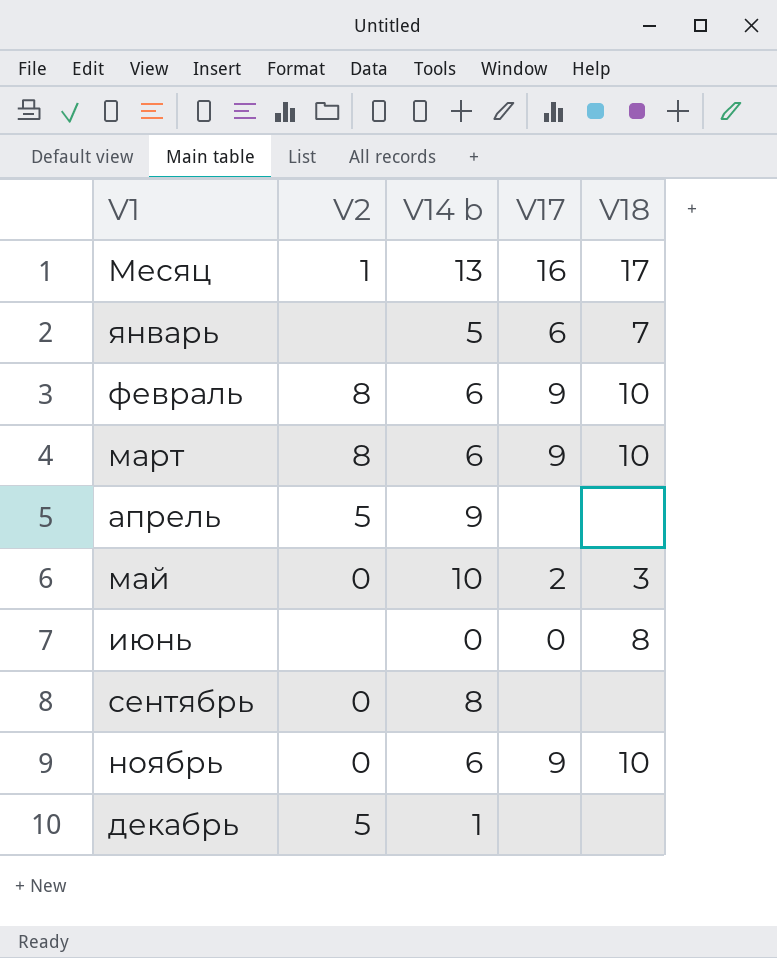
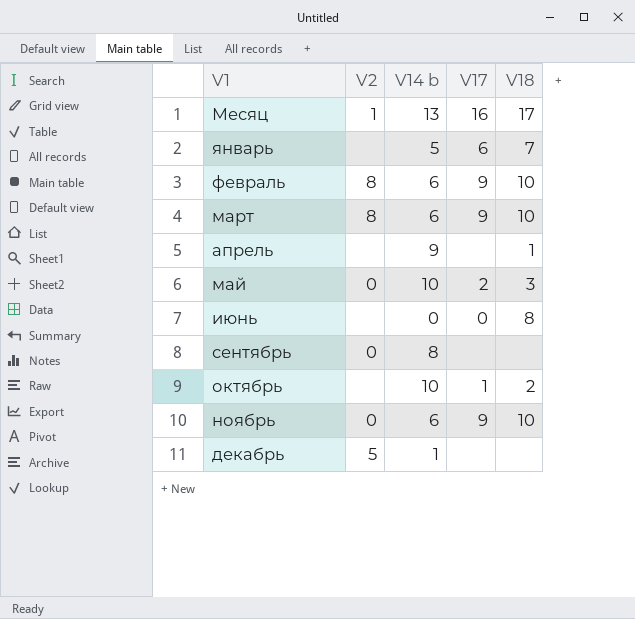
апрель | V2: 5 -> none
апрель | V18: none -> 1
row октябрь: none -> none | 10 | 1 | 2

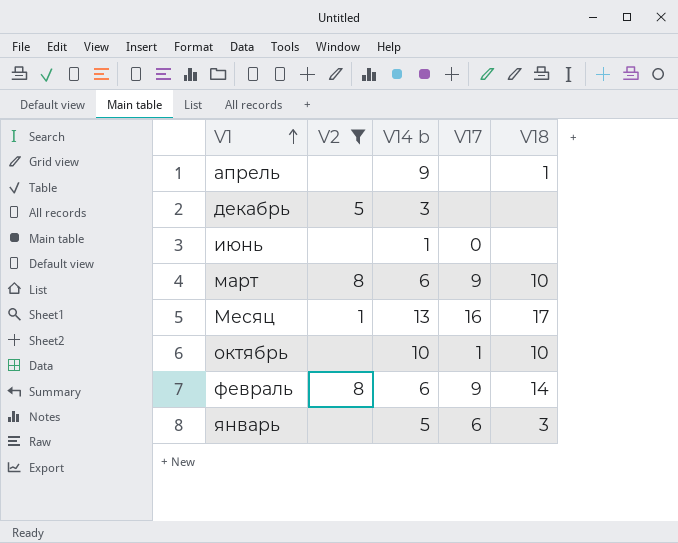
filter: none -> V2 != 0
row order: none -> V1 ascending
декабрь | V14 b: 1 -> 3
июнь | V14 b: 0 -> 1
июнь | V18: 8 -> none
октябрь | V18: 2 -> 10
февраль | V18: 10 -> 14
январь | V18: 7 -> 3

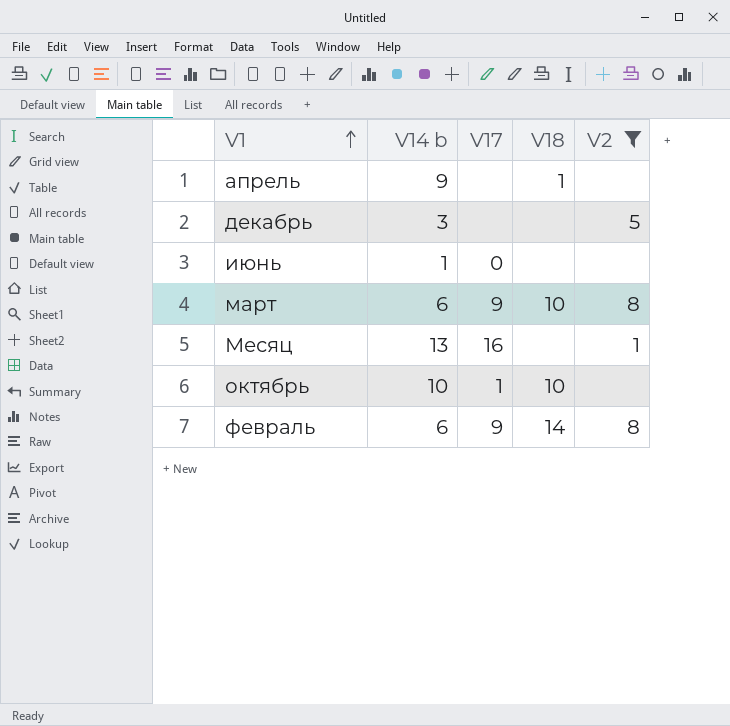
column V2 | position: 2 -> 5
row январь: none | 5 | 6 | 3 -> none
Месяц | V18: 17 -> none

